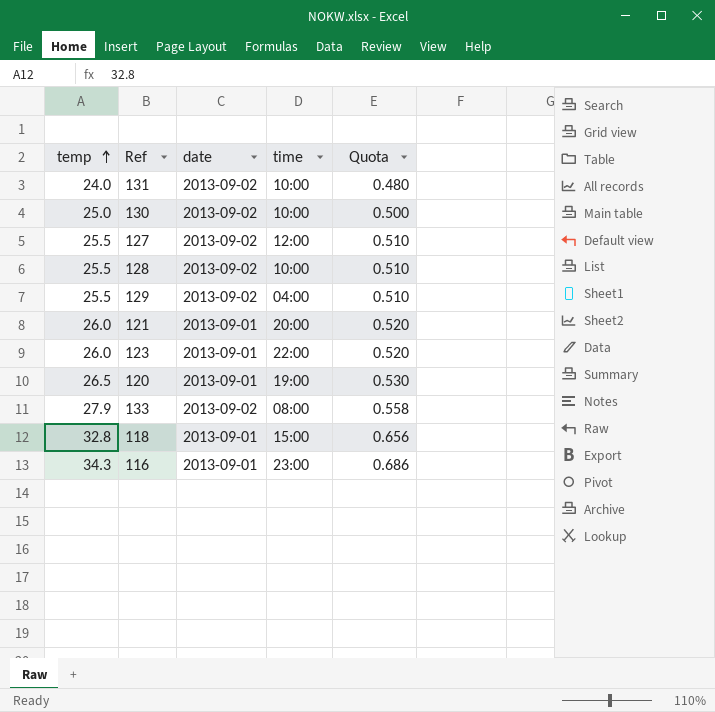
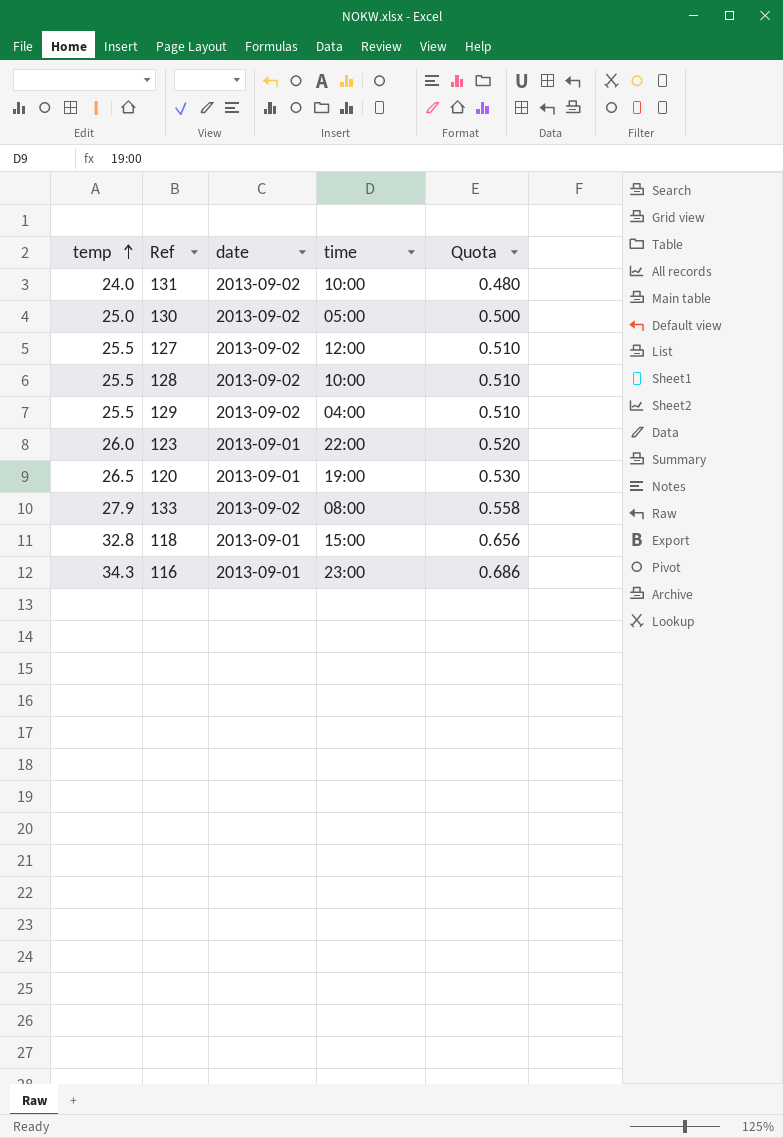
row 121: 26.0 | 2013-09-01 | 20:00 | 0.520 -> none
130 | time: 10:00 -> 05:00

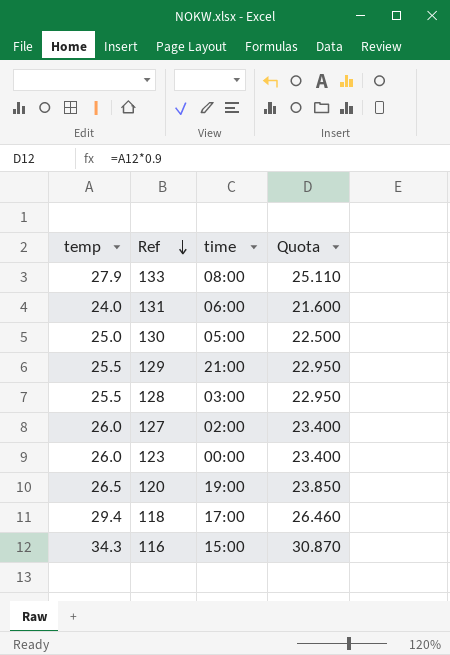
row order: temp ascending -> Ref descending
column date | position: 3 -> none
column Quota | formula: [temp] * 0.02 -> [temp] * 0.9
131 | time: 10:00 -> 06:00
129 | time: 04:00 -> 21:00
128 | time: 10:00 -> 03:00
127 | temp: 25.5 -> 26.0
127 | time: 12:00 -> 02:00
123 | time: 22:00 -> 00:00
118 | temp: 32.8 -> 29.4
118 | time: 15:00 -> 17:00
116 | time: 23:00 -> 15:00

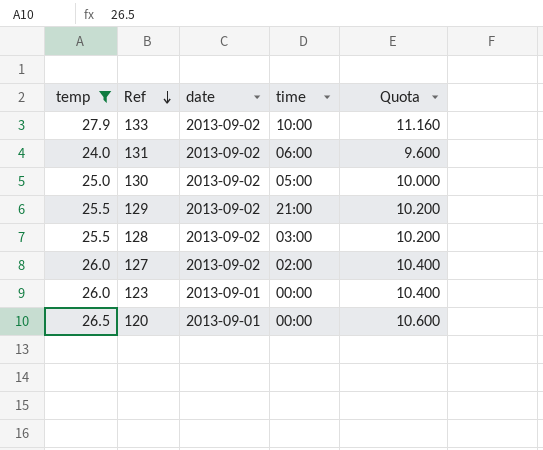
filter: none -> temp <= 27.9
column date | position: none -> 3
column Quota | formula: [temp] * 0.9 -> [temp] * 0.4
133 | time: 08:00 -> 10:00
120 | time: 19:00 -> 00:00

